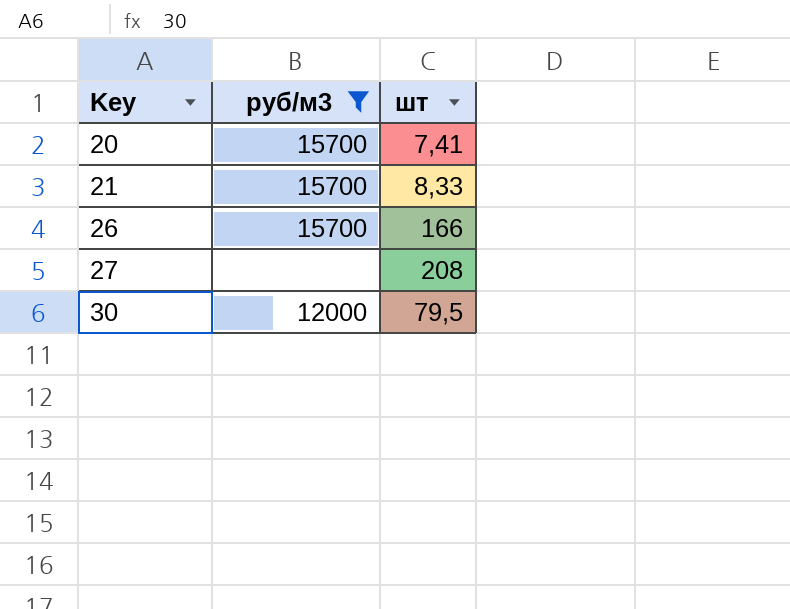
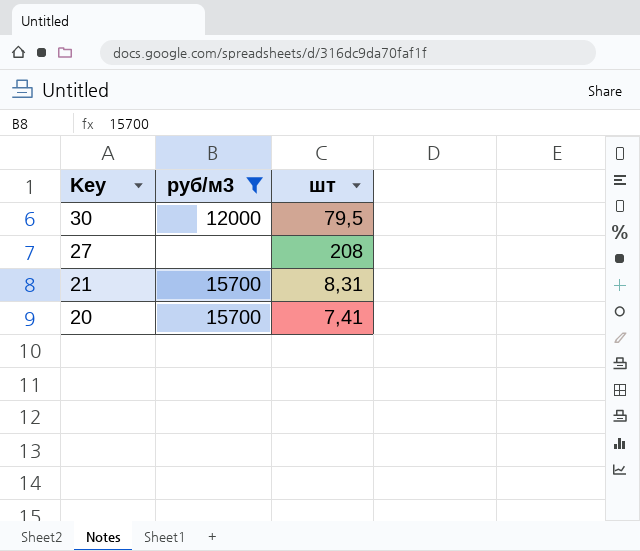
row order: Key ascending -> Key descending
row 26: 15700 | 166 -> none
21 | шт: 8,33 -> 8,31

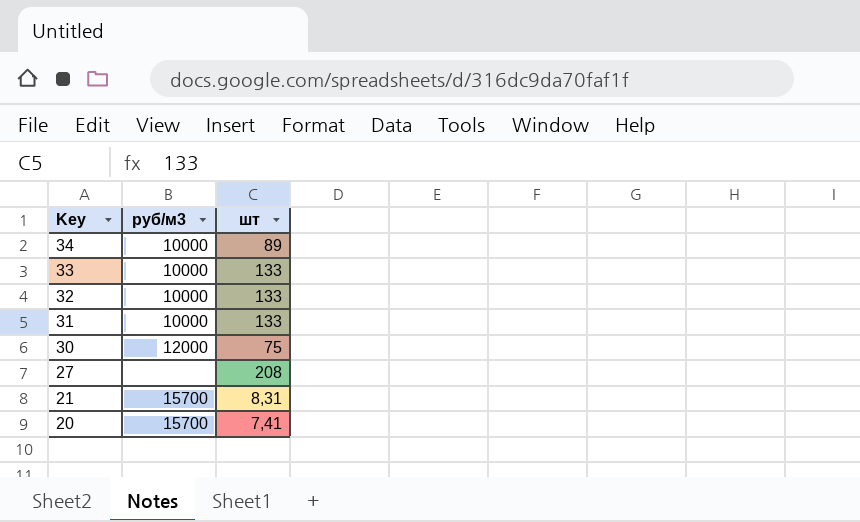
filter: руб/м3 != 10000 -> none
30 | шт: 79,5 -> 75

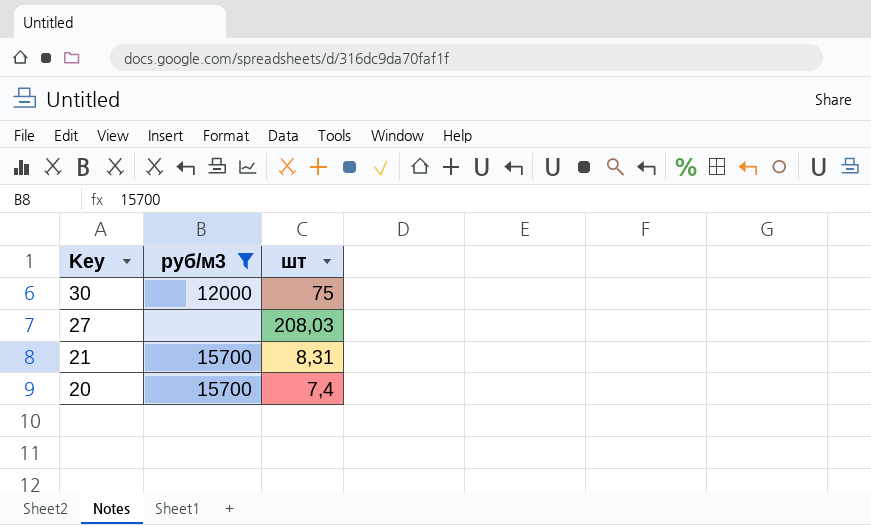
filter: none -> руб/м3 != 10000
27 | шт: 208 -> 208,03
20 | шт: 7,41 -> 7,4

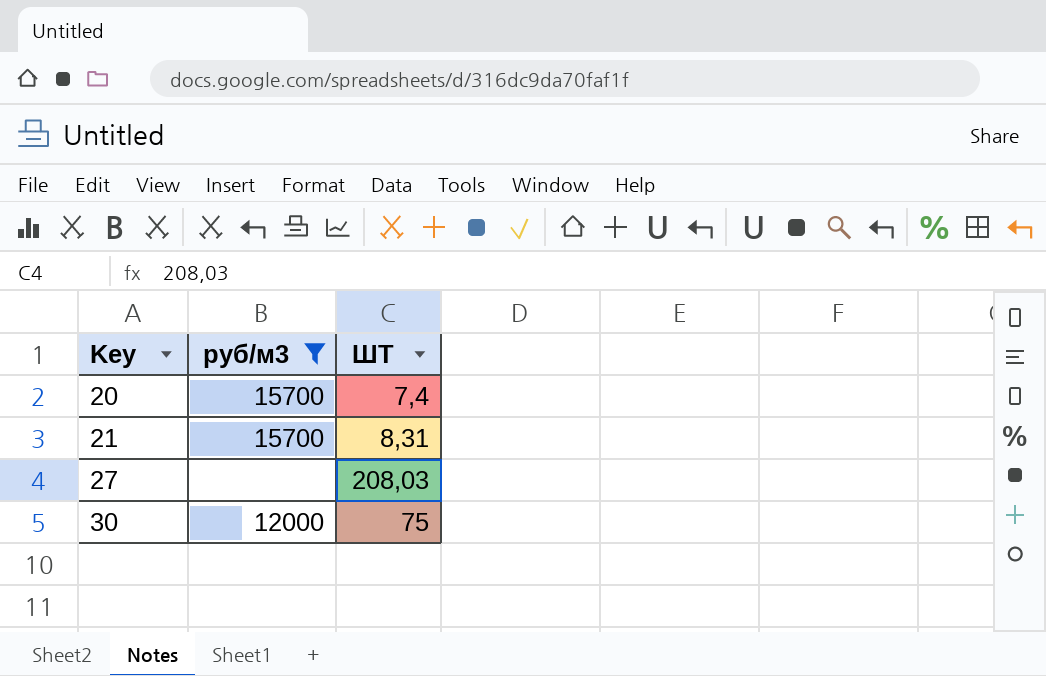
row order: Key descending -> Key ascending
column name: шт -> ШТ

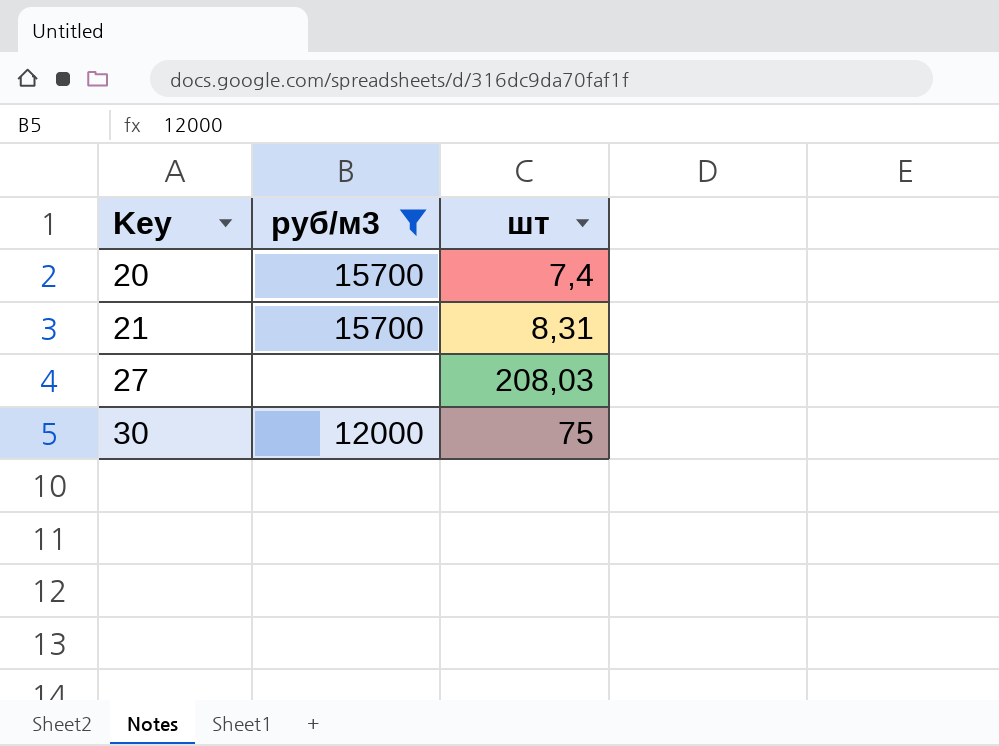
column name: ШТ -> шт

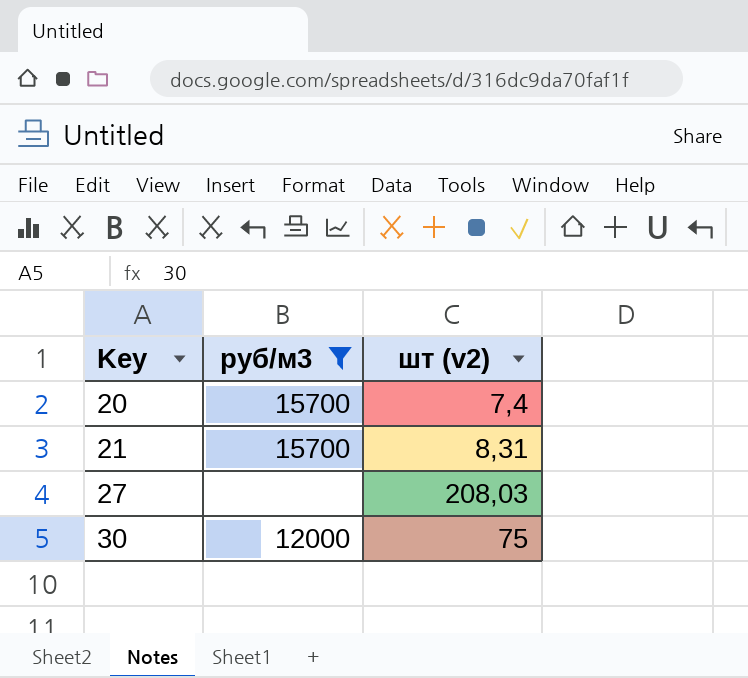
column name: шт -> шт (v2)

